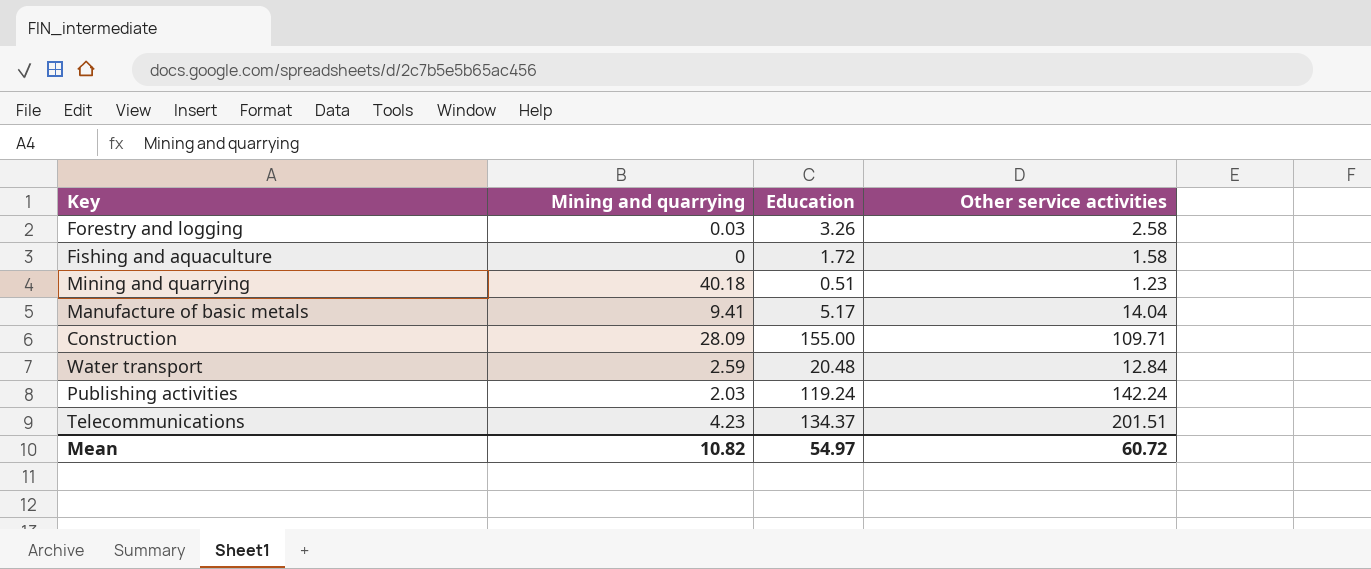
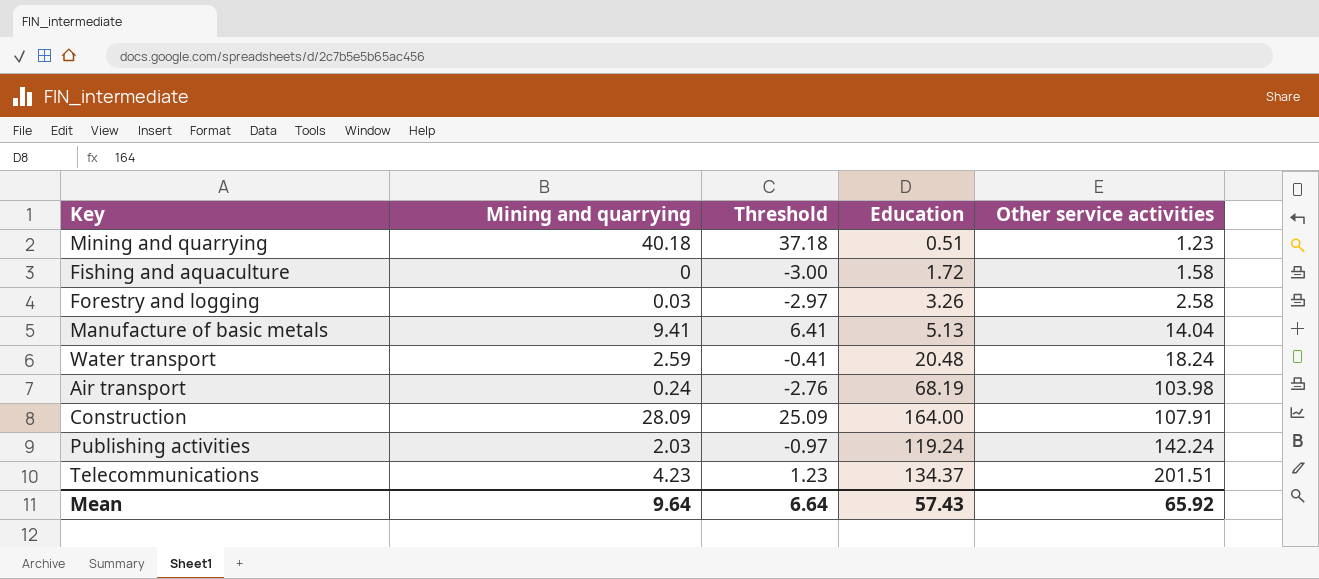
row order: none -> Other service activities ascending
column Threshold | formula: none -> [Mining and quarrying] - 3
Manufacture of basic metals | Education: 5.17 -> 5.13
Water transport | Other service activities: 12.84 -> 18.24
row Air transport: none -> 0.24 | -2.76 | 68.19 | 103.98
Construction | Education: 155.00 -> 164.00
Construction | Other service activities: 109.71 -> 107.91
Mean | Mining and quarrying: 10.82 -> 9.64
Mean | Education: 54.97 -> 57.43
Mean | Other service activities: 60.72 -> 65.92

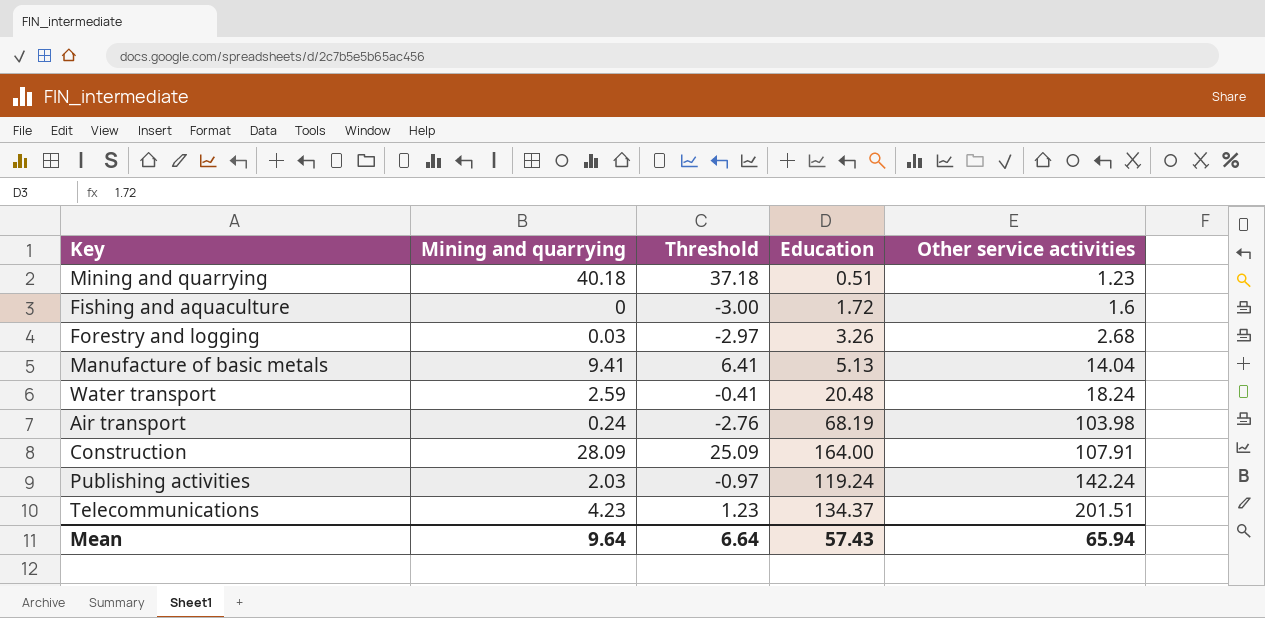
Fishing and aquaculture | Other service activities: 1.58 -> 1.6
Forestry and logging | Other service activities: 2.58 -> 2.68
Mean | Other service activities: 65.92 -> 65.94

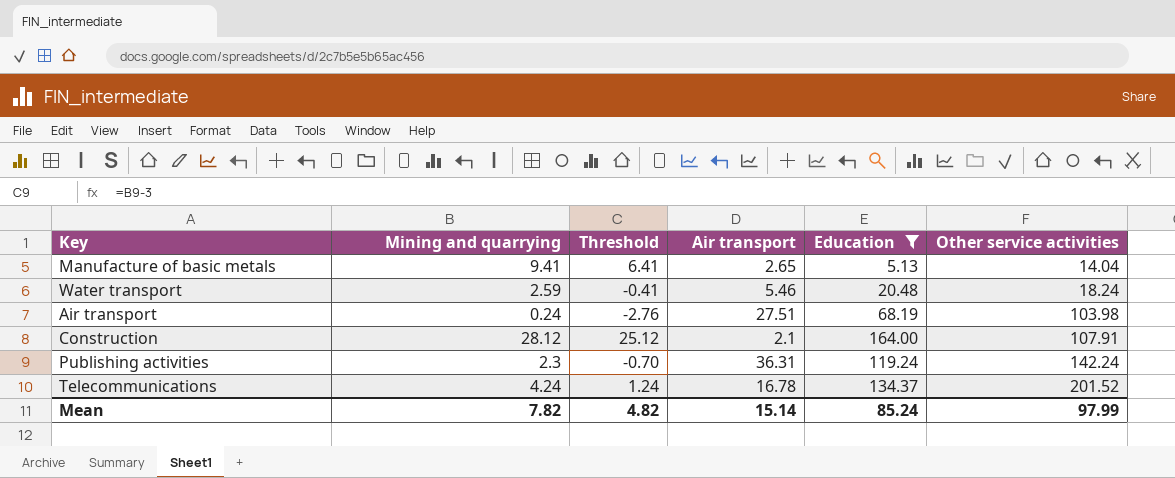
filter: none -> Education >= 5.13
column Air transport | position: none -> 4
Construction | Mining and quarrying: 28.09 -> 28.12
Construction | Threshold: 25.09 -> 25.12
Publishing activities | Mining and quarrying: 2.03 -> 2.3
Publishing activities | Threshold: -0.97 -> -0.70
Telecommunications | Mining and quarrying: 4.23 -> 4.24
Telecommunications | Threshold: 1.23 -> 1.24
Telecommunications | Other service activities: 201.51 -> 201.52
Mean | Mining and quarrying: 9.64 -> 7.82
Mean | Threshold: 6.64 -> 4.82
Mean | Education: 57.43 -> 85.24
Mean | Other service activities: 65.94 -> 97.99

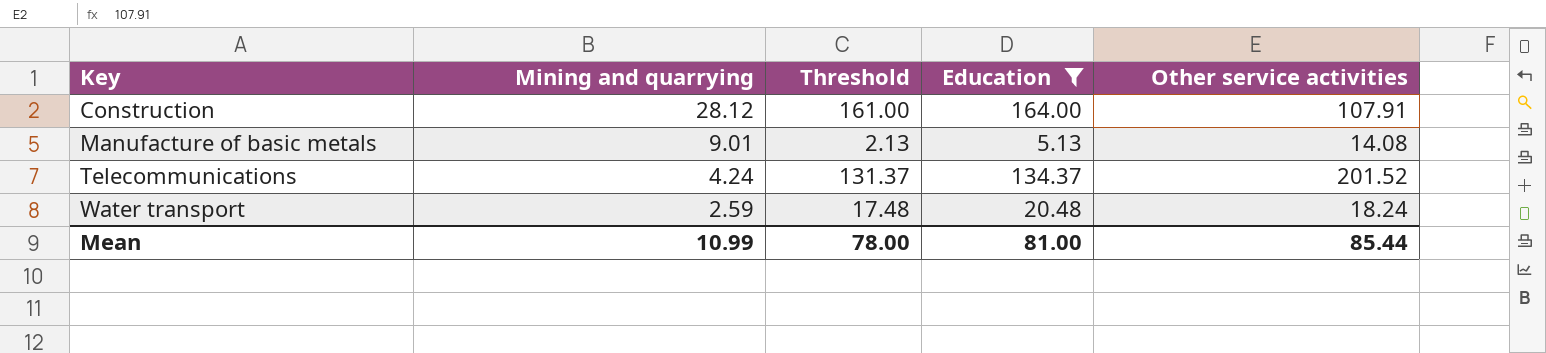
row order: Other service activities ascending -> Key ascending
column Air transport | position: 4 -> none
column Threshold | formula: [Mining and quarrying] - 3 -> [Education] - 3
row Air transport: 0.24 | -2.76 | 27.51 | 68.19 | 103.98 -> none
row Publishing activities: 2.3 | -0.70 | 36.31 | 119.24 | 142.24 -> none
Manufacture of basic metals | Mining and quarrying: 9.41 -> 9.01
Manufacture of basic metals | Other service activities: 14.04 -> 14.08
Mean | Mining and quarrying: 7.82 -> 10.99
Mean | Threshold: 4.82 -> 78.00
Mean | Education: 85.24 -> 81.00
Mean | Other service activities: 97.99 -> 85.44

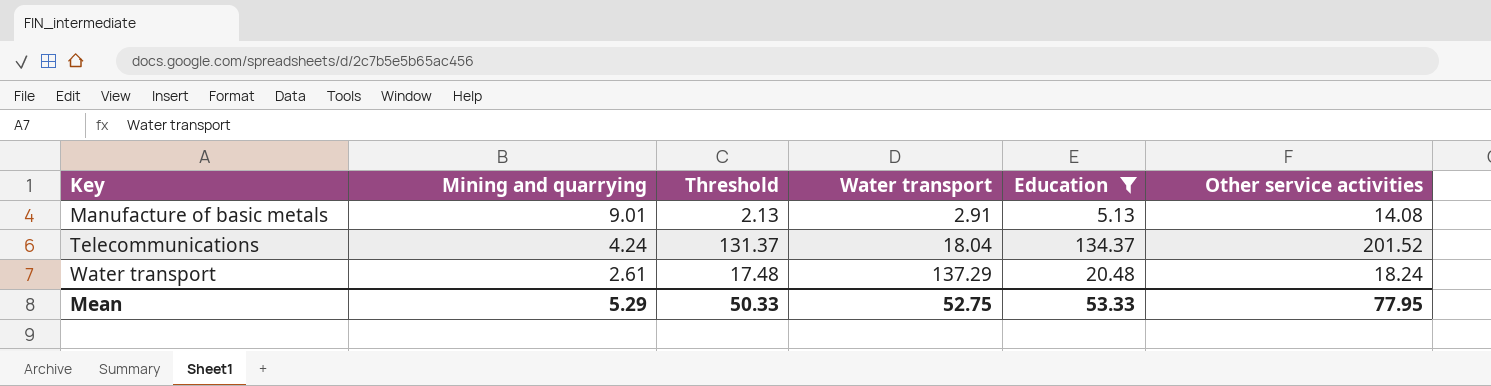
column Water transport | position: none -> 4
row Construction: 28.12 | 161.00 | 164.00 | 107.91 -> none
Water transport | Mining and quarrying: 2.59 -> 2.61
Mean | Mining and quarrying: 10.99 -> 5.29
Mean | Threshold: 78.00 -> 50.33
Mean | Education: 81.00 -> 53.33
Mean | Other service activities: 85.44 -> 77.95

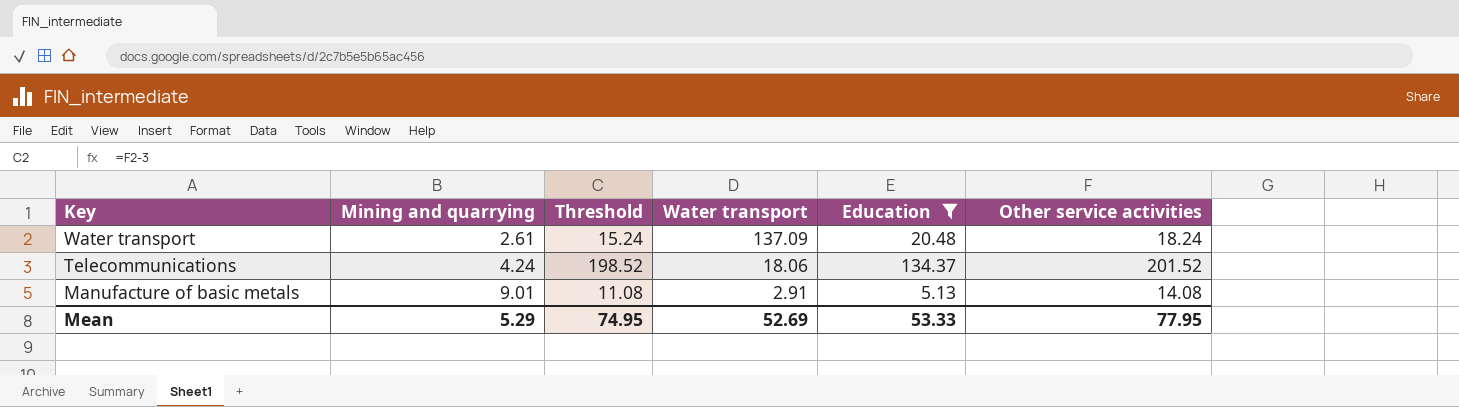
row order: Key ascending -> Key descending
column Threshold | formula: [Education] - 3 -> [Other service activities] - 3
Water transport | Water transport: 137.29 -> 137.09
Telecommunications | Water transport: 18.04 -> 18.06
Mean | Threshold: 50.33 -> 74.95
Mean | Water transport: 52.75 -> 52.69

